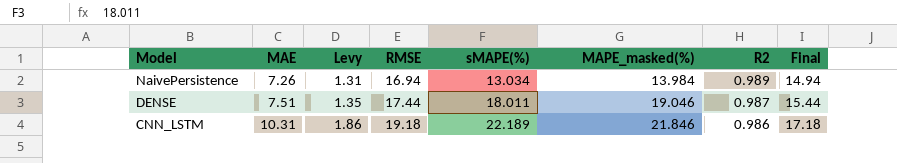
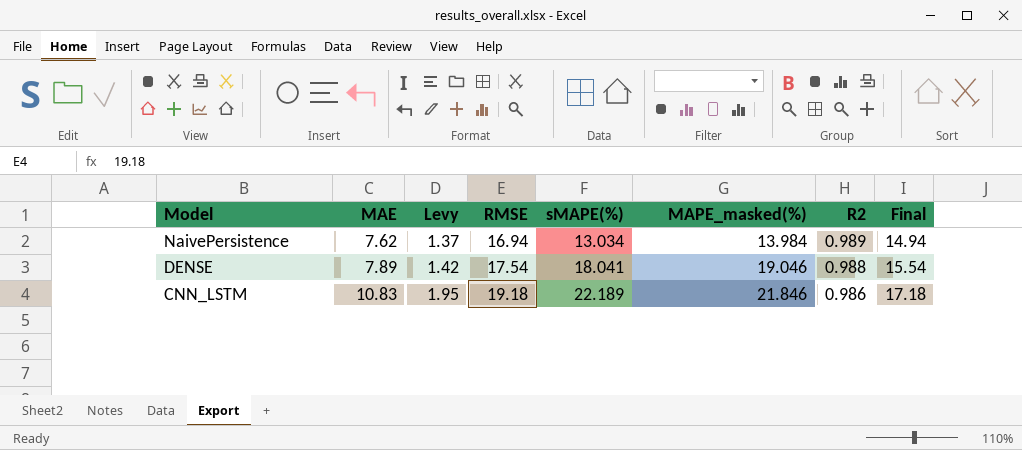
NaivePersistence | MAE: 7.26 -> 7.62
NaivePersistence | Levy: 1.31 -> 1.37
DENSE | MAE: 7.51 -> 7.89
DENSE | Levy: 1.35 -> 1.42
DENSE | RMSE: 17.44 -> 17.54
DENSE | sMAPE(%): 18.011 -> 18.041
DENSE | R2: 0.987 -> 0.988
DENSE | Final: 15.44 -> 15.54
CNN_LSTM | MAE: 10.31 -> 10.83
CNN_LSTM | Levy: 1.86 -> 1.95

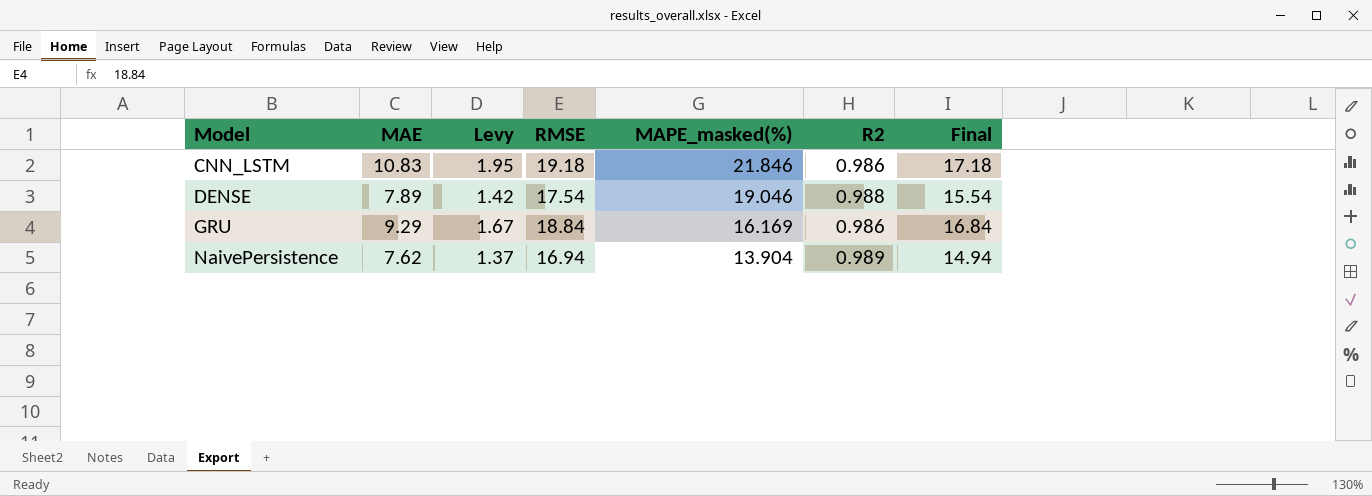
row order: Model descending -> Model ascending
column sMAPE(%) | position: 5 -> none
row GRU: none -> 9.29 | 1.67 | 18.84 | 16.169 | 0.986 | 16.84
NaivePersistence | MAPE_masked(%): 13.984 -> 13.904

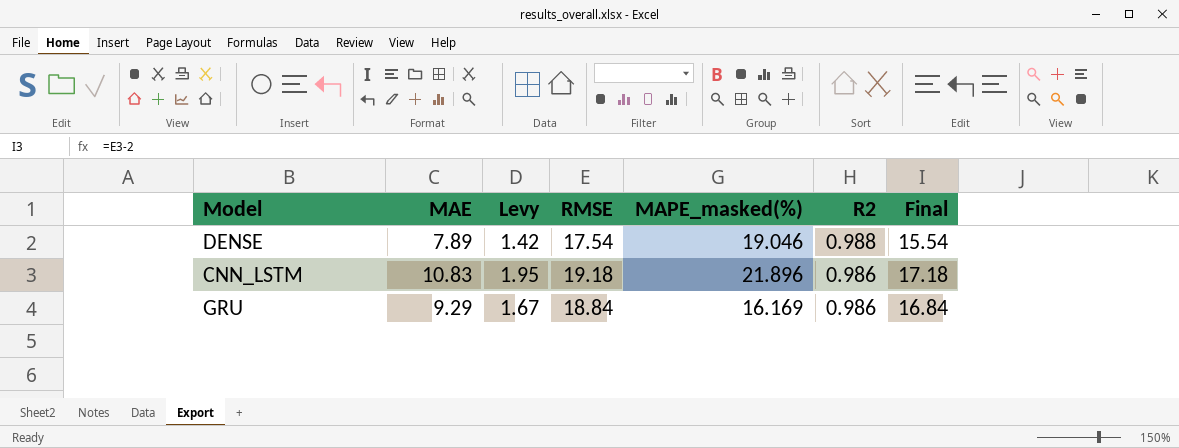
row order: Model ascending -> R2 descending
row NaivePersistence: 7.62 | 1.37 | 16.94 | 13.904 | 0.989 | 14.94 -> none
CNN_LSTM | MAPE_masked(%): 21.846 -> 21.896

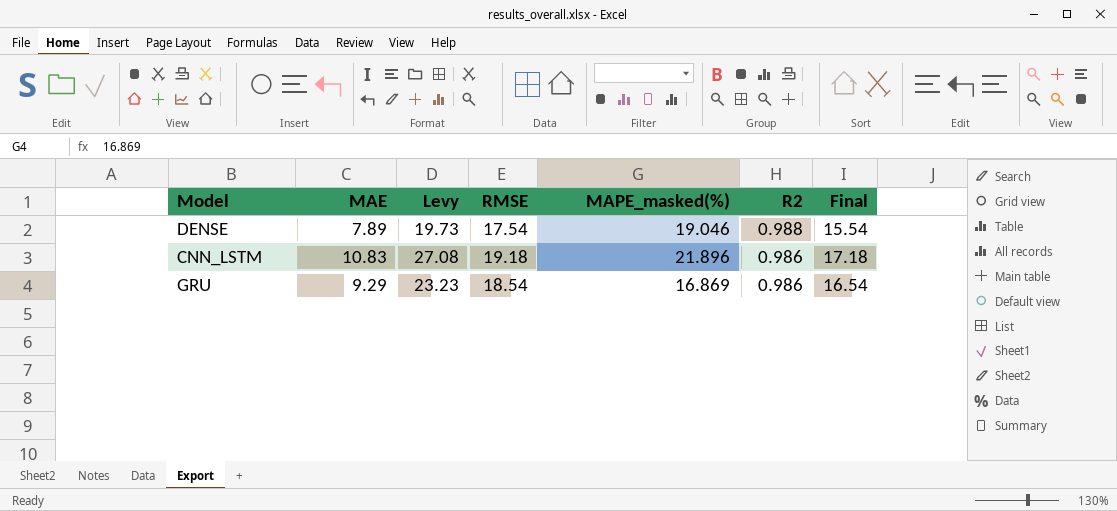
column Levy | formula: [MAE] * 0.18 -> [MAE] * 2.5
GRU | RMSE: 18.84 -> 18.54
GRU | MAPE_masked(%): 16.169 -> 16.869
GRU | Final: 16.84 -> 16.54

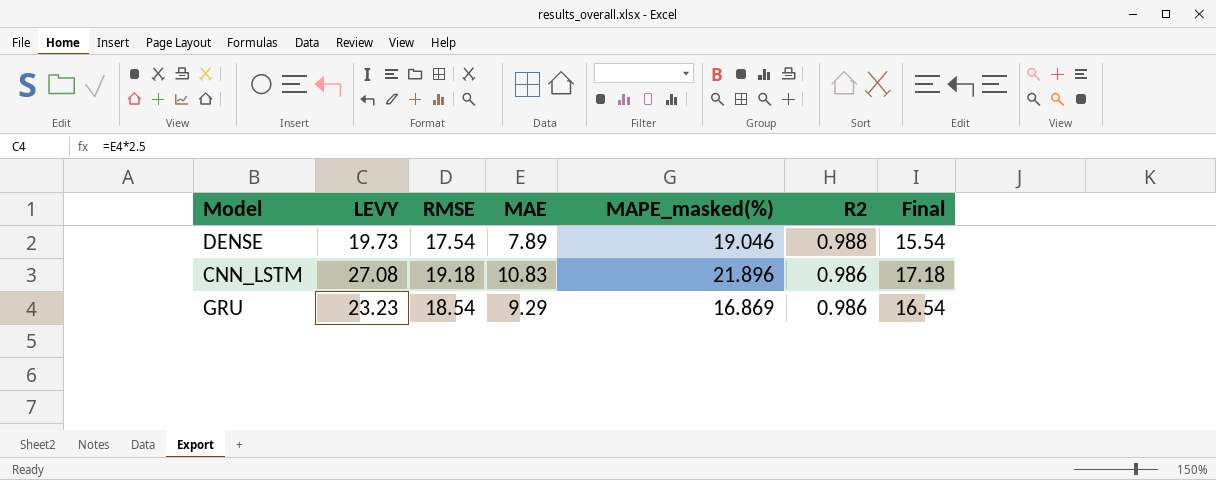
column name: Levy -> LEVY
column MAE | position: 2 -> 4

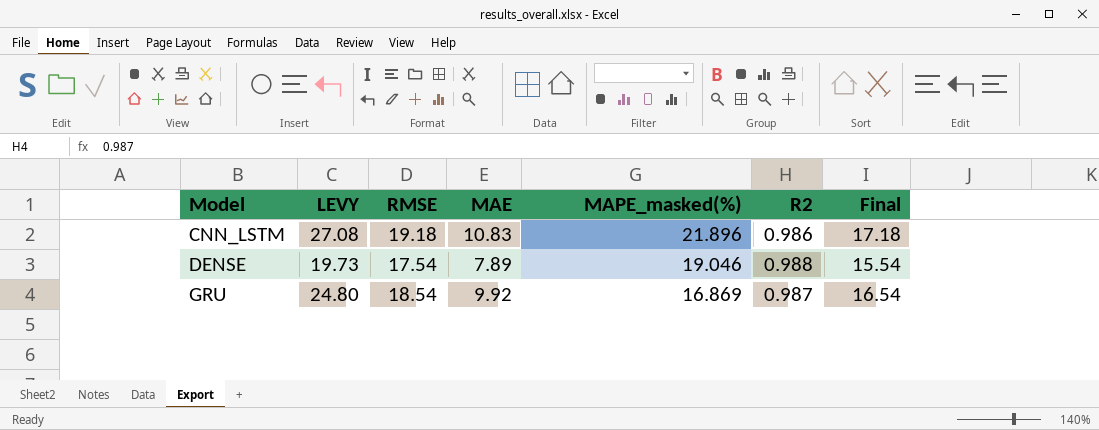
row order: R2 descending -> Model ascending
GRU | LEVY: 23.23 -> 24.80
GRU | MAE: 9.29 -> 9.92
GRU | R2: 0.986 -> 0.987

